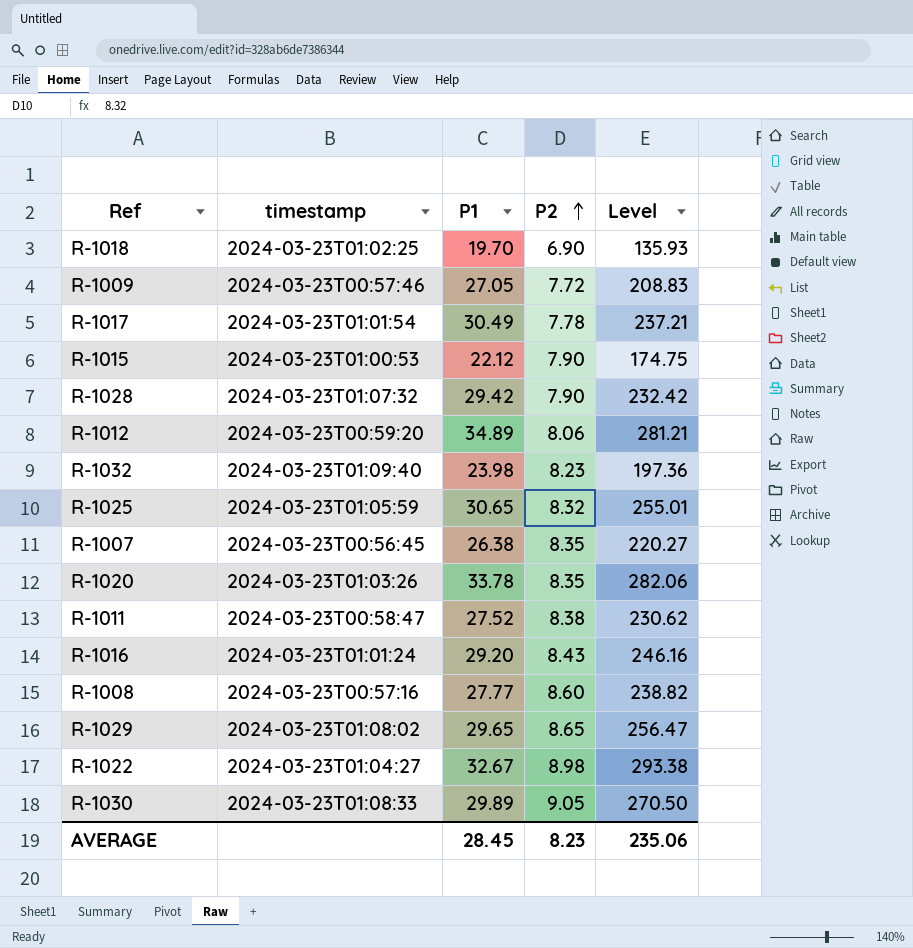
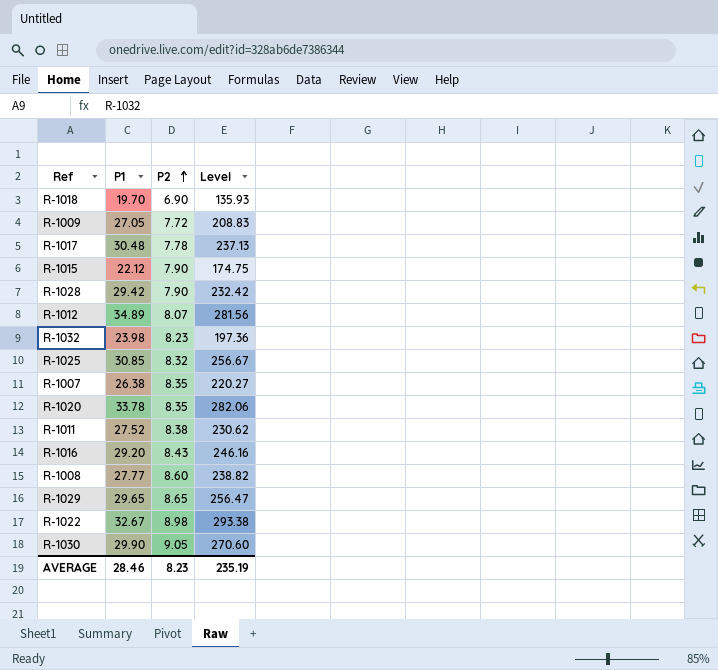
column timestamp | position: 2 -> none
R-1017 | P1: 30.49 -> 30.48
R-1017 | Level: 237.21 -> 237.13
R-1012 | P2: 8.06 -> 8.07
R-1012 | Level: 281.21 -> 281.56
R-1025 | P1: 30.65 -> 30.85
R-1025 | Level: 255.01 -> 256.67
R-1030 | P1: 29.89 -> 29.90
R-1030 | Level: 270.50 -> 270.60
AVERAGE | P1: 28.45 -> 28.46
AVERAGE | Level: 235.06 -> 235.19

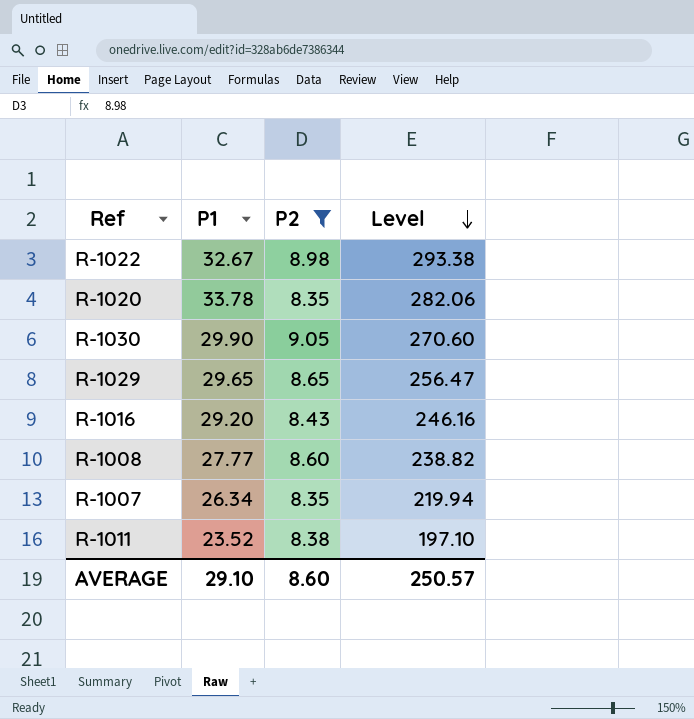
filter: none -> P2 >= 8.35
row order: P2 ascending -> Level descending
R-1007 | P1: 26.38 -> 26.34
R-1007 | Level: 220.27 -> 219.94
R-1011 | P1: 27.52 -> 23.52
R-1011 | Level: 230.62 -> 197.10
AVERAGE | P1: 28.46 -> 29.10
AVERAGE | P2: 8.23 -> 8.60
AVERAGE | Level: 235.19 -> 250.57

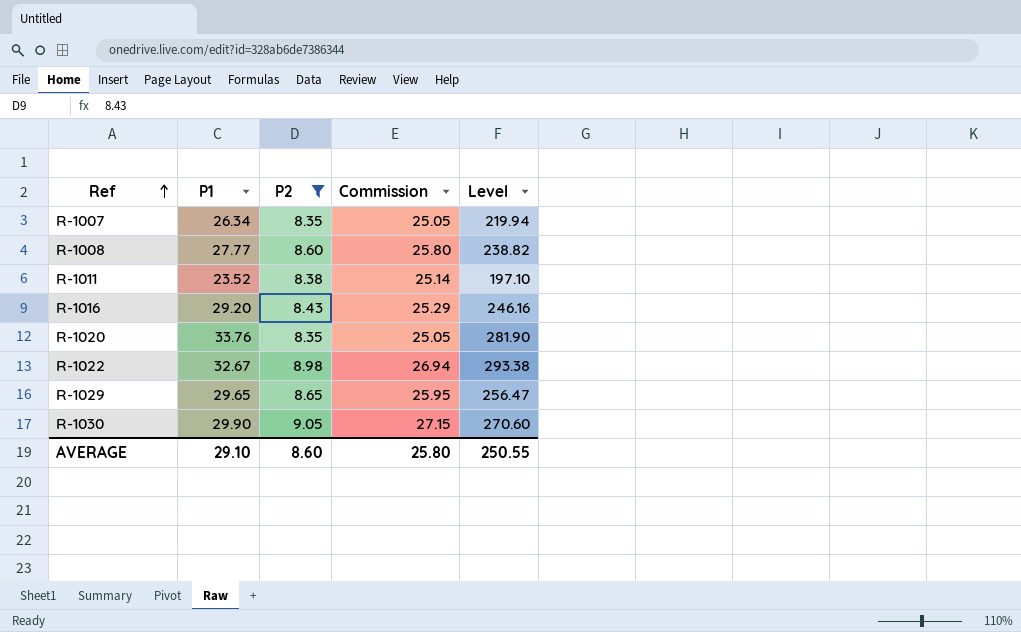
row order: Level descending -> Ref ascending
column Commission | formula: none -> [P2] * 3
R-1020 | P1: 33.78 -> 33.76
R-1020 | Level: 282.06 -> 281.90
AVERAGE | Level: 250.57 -> 250.55

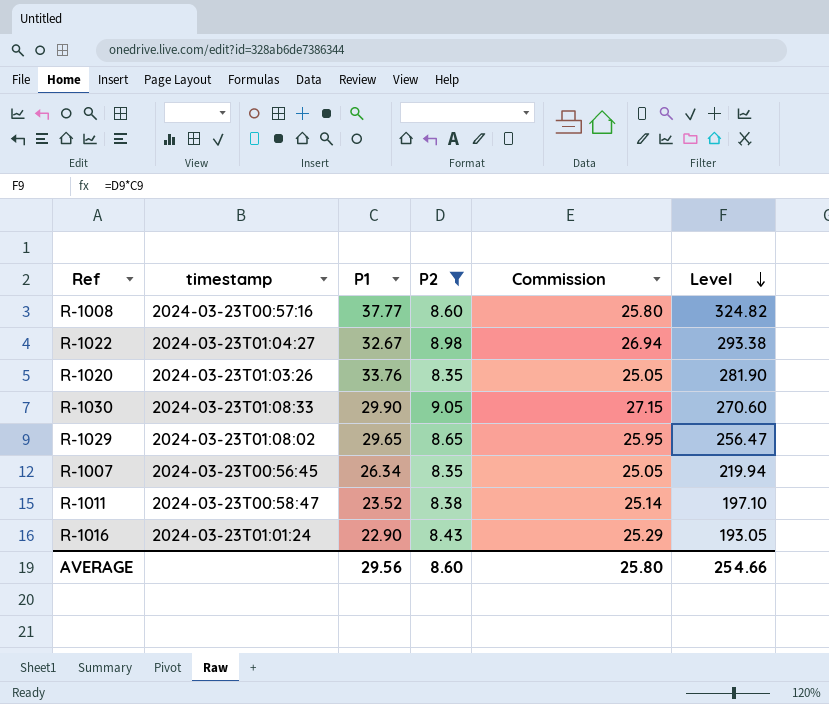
row order: Ref ascending -> Level descending
column timestamp | position: none -> 2
R-1008 | P1: 27.77 -> 37.77
R-1008 | Level: 238.82 -> 324.82
R-1016 | P1: 29.20 -> 22.90
R-1016 | Level: 246.16 -> 193.05
AVERAGE | P1: 29.10 -> 29.56
AVERAGE | Level: 250.55 -> 254.66

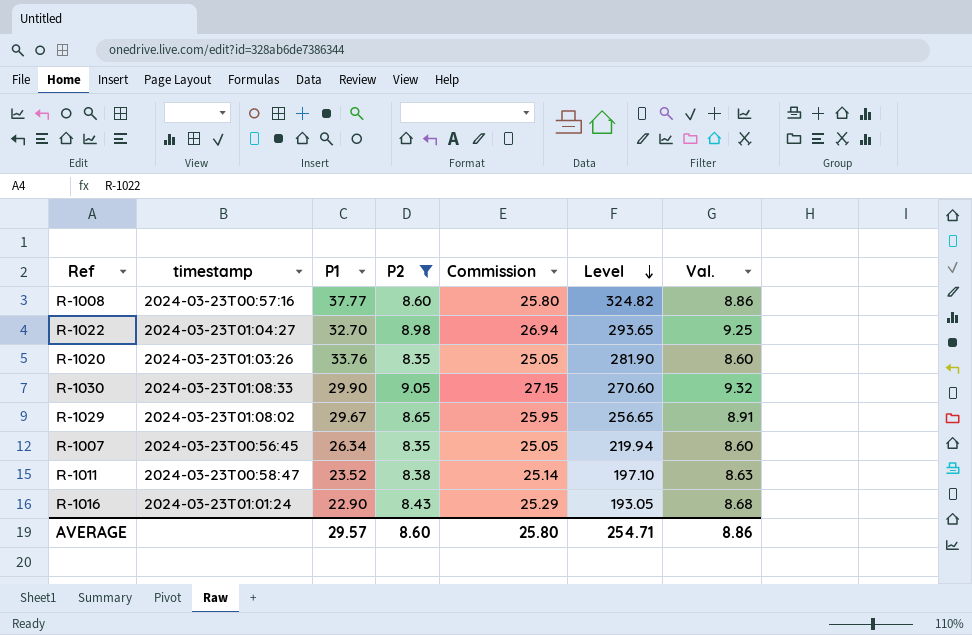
column Val. | formula: none -> [P2] * 1.03
R-1022 | P1: 32.67 -> 32.70
R-1022 | Level: 293.38 -> 293.65
R-1029 | P1: 29.65 -> 29.67
R-1029 | Level: 256.47 -> 256.65
AVERAGE | P1: 29.56 -> 29.57
AVERAGE | Level: 254.66 -> 254.71

